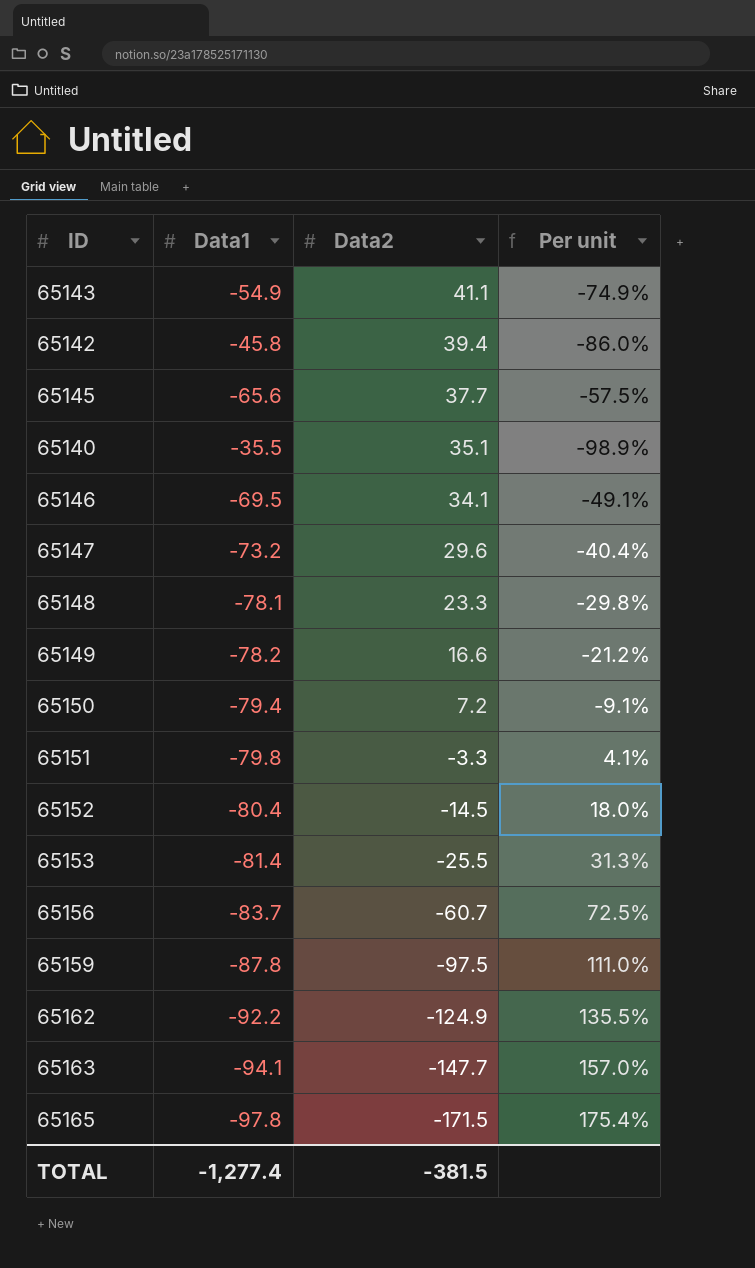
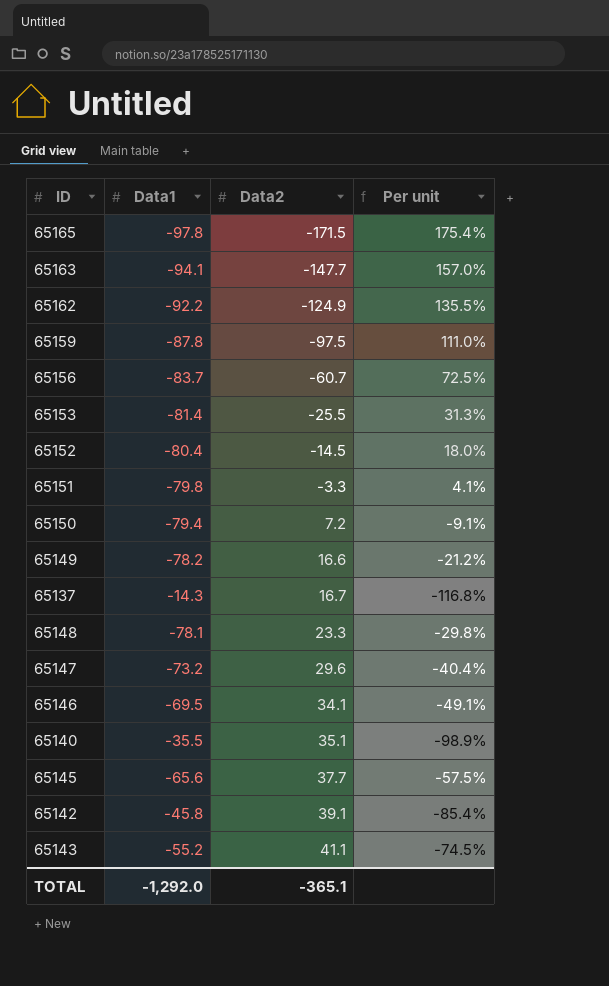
row order: Data2 descending -> Data2 ascending
row 65137: none -> -14.3 | 16.7 | -116.8%
65142 | Data2: 39.4 -> 39.1
65142 | Per unit: -86.0% -> -85.4%
65143 | Data1: -54.9 -> -55.2
65143 | Per unit: -74.9% -> -74.5%
TOTAL | Data1: -1,277.4 -> -1,292.0
TOTAL | Data2: -381.5 -> -365.1

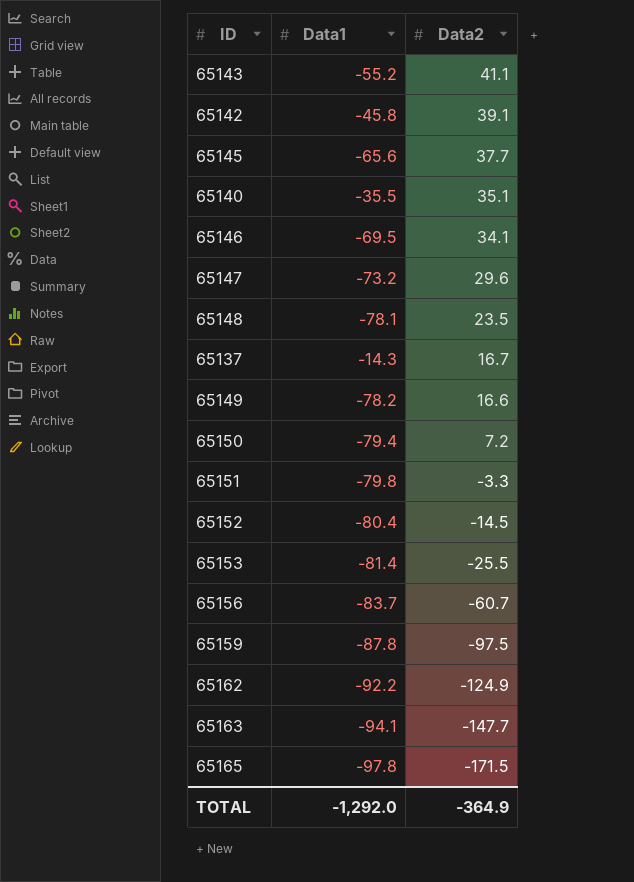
row order: Data2 ascending -> Data2 descending
column Per unit | formula: [Data2] / [Data1] -> none
65148 | Data2: 23.3 -> 23.5
TOTAL | Data2: -365.1 -> -364.9

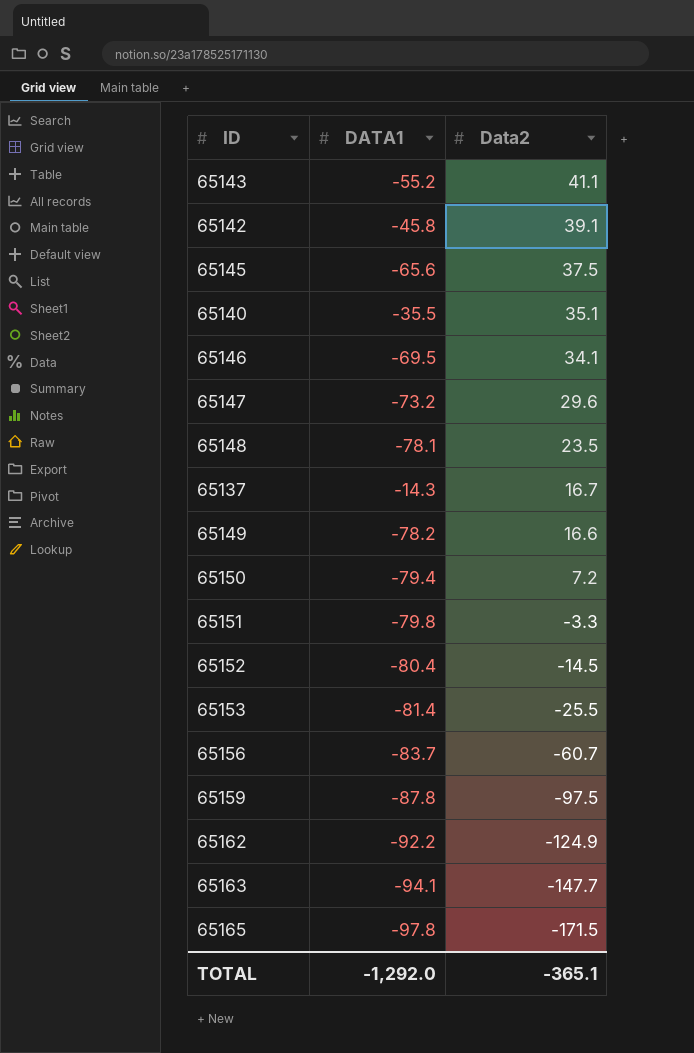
column name: Data1 -> DATA1
65145 | Data2: 37.7 -> 37.5
TOTAL | Data2: -364.9 -> -365.1

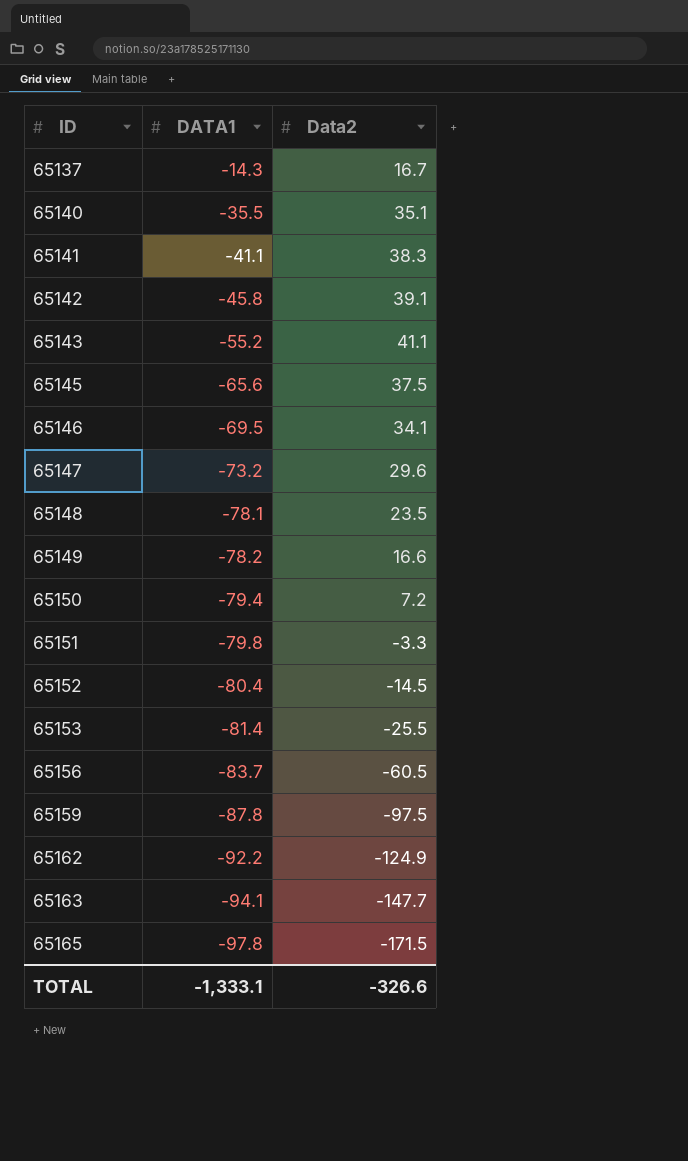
row order: Data2 descending -> ID ascending
row 65141: none -> -41.1 | 38.3
65156 | Data2: -60.7 -> -60.5
TOTAL | DATA1: -1,292.0 -> -1,333.1
TOTAL | Data2: -365.1 -> -326.6

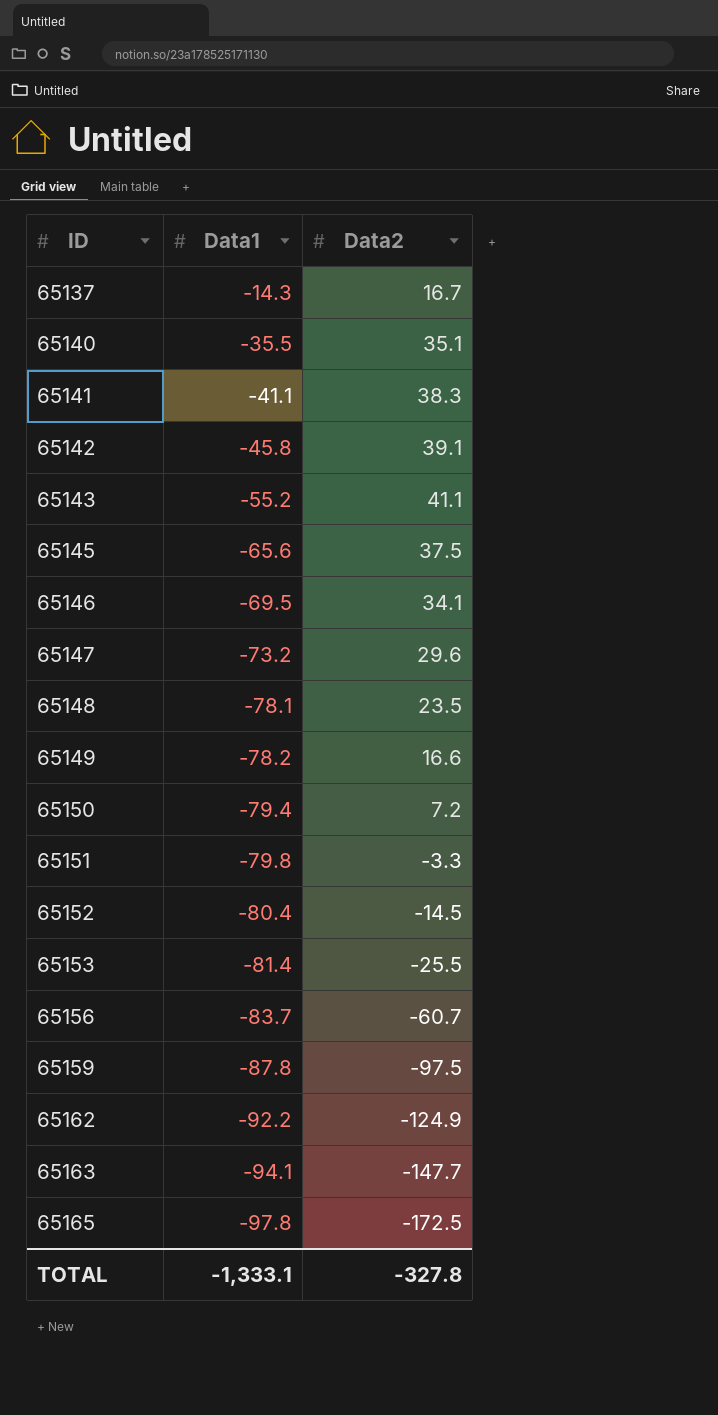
column name: DATA1 -> Data1
65156 | Data2: -60.5 -> -60.7
65165 | Data2: -171.5 -> -172.5
TOTAL | Data2: -326.6 -> -327.8

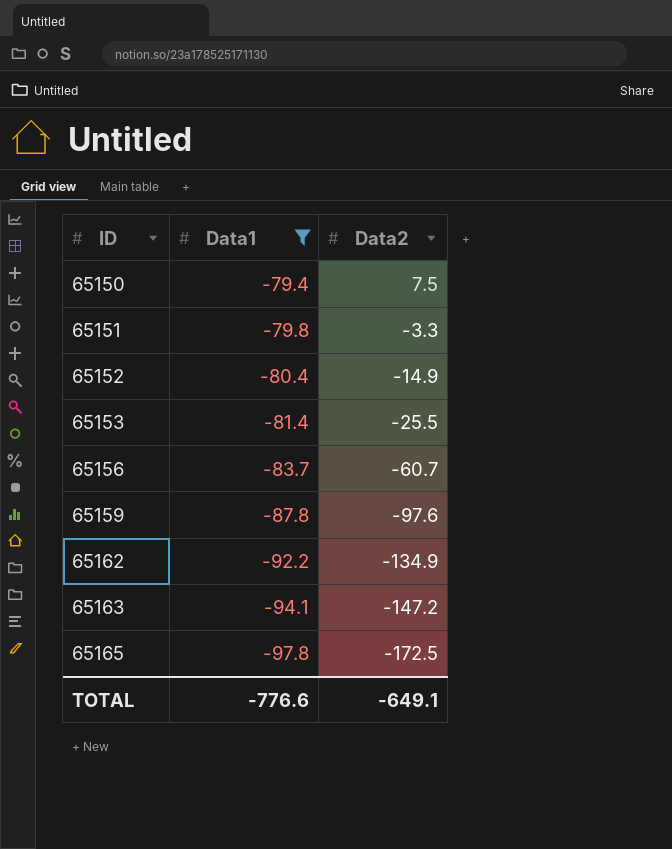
filter: none -> Data1 <= -79.4
65150 | Data2: 7.2 -> 7.5
65152 | Data2: -14.5 -> -14.9
65159 | Data2: -97.5 -> -97.6
65162 | Data2: -124.9 -> -134.9
65163 | Data2: -147.7 -> -147.2
TOTAL | Data1: -1,333.1 -> -776.6
TOTAL | Data2: -327.8 -> -649.1

